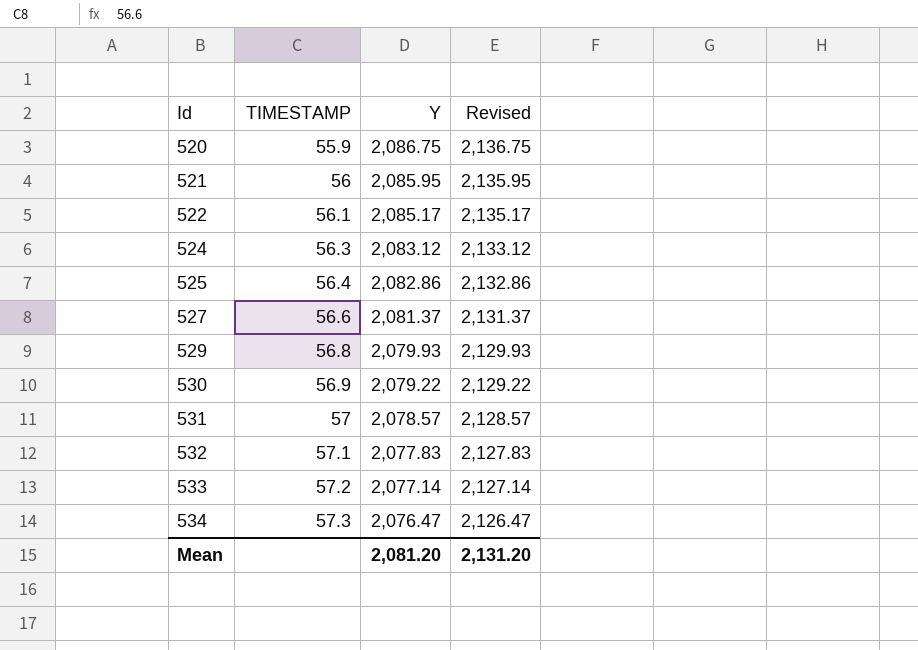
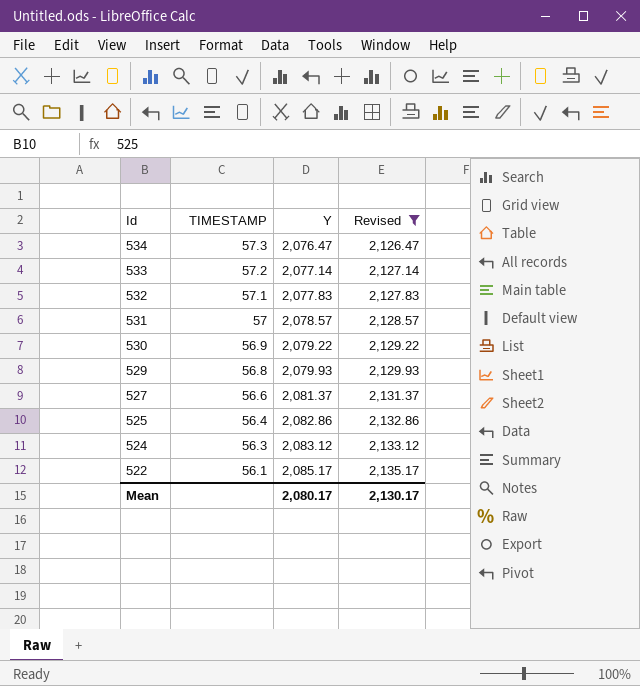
filter: none -> Revised <= 2,135.17
row order: Id ascending -> Id descending
Mean | Y: 2,081.20 -> 2,080.17
Mean | Revised: 2,131.20 -> 2,130.17

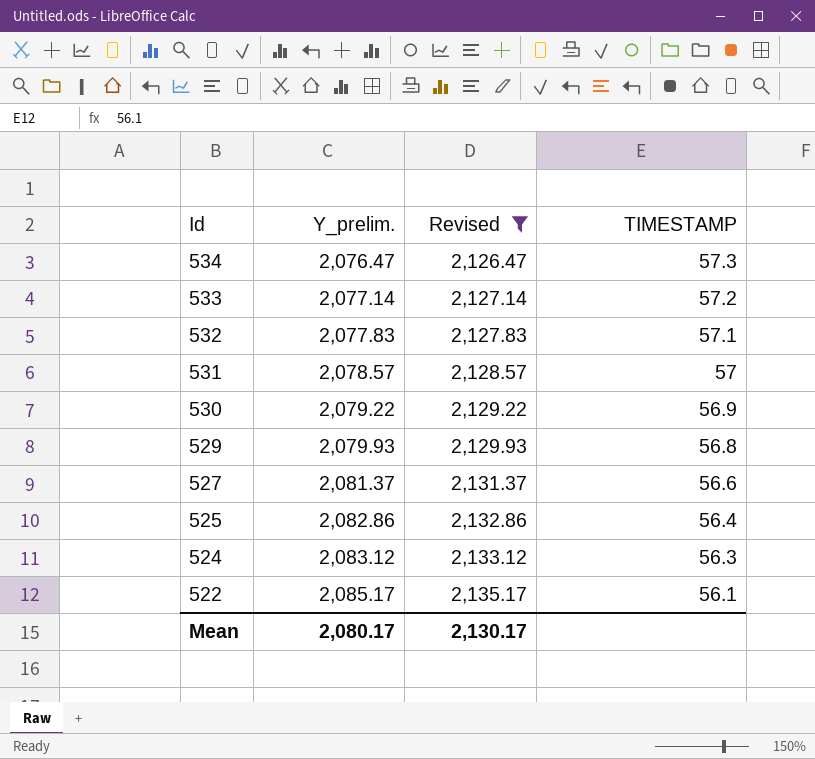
column name: Y -> Y_prelim.
column TIMESTAMP | position: 2 -> 4

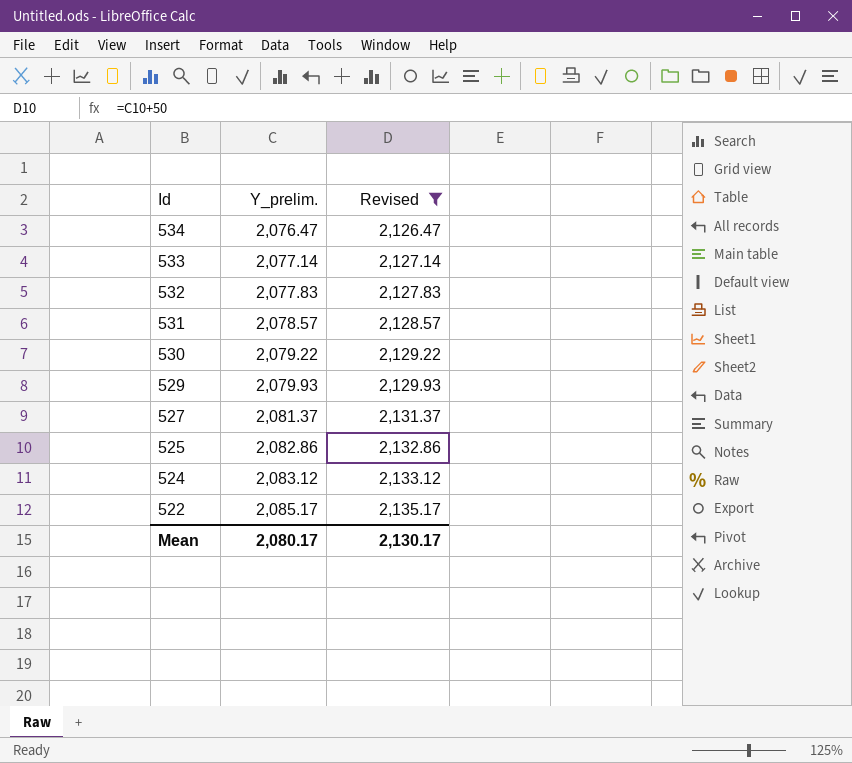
column TIMESTAMP | position: 4 -> none

